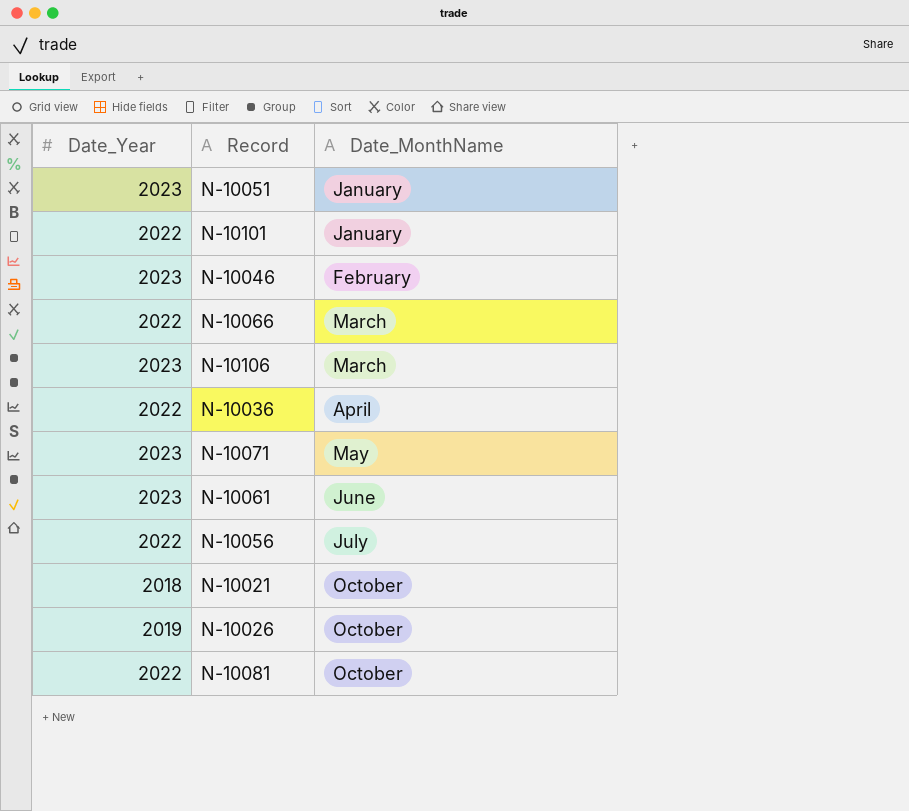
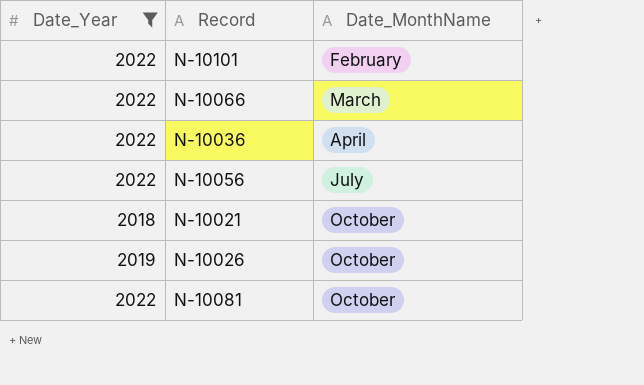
filter: none -> Date_Year != 2023
N-10101 | Date_MonthName: January -> February

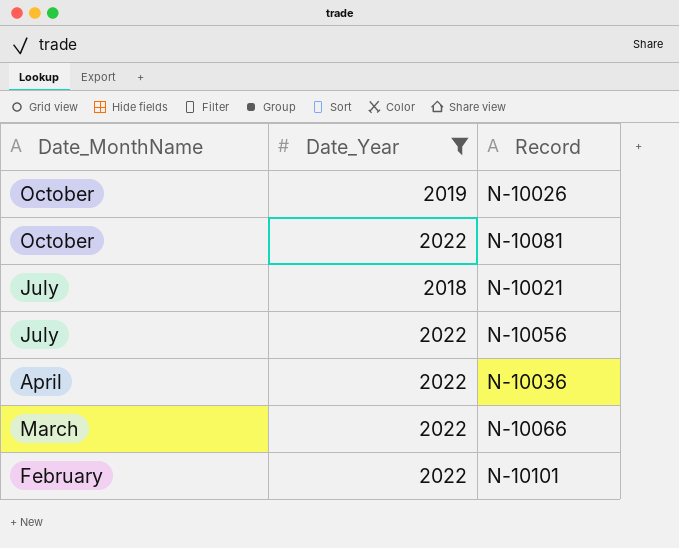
row order: Date_MonthName ascending -> Date_MonthName descending
column Date_MonthName | position: 3 -> 1
N-10021 | Date_MonthName: October -> July

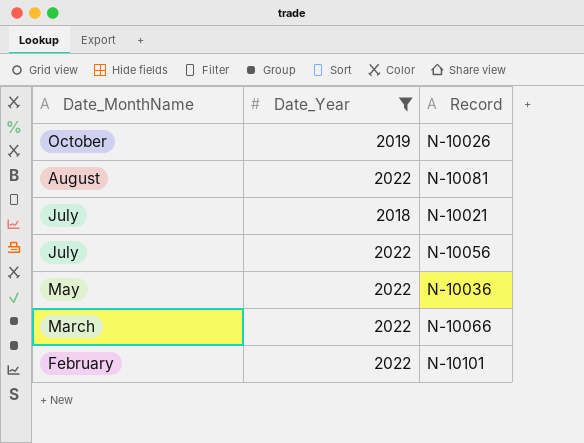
N-10081 | Date_MonthName: October -> August
N-10036 | Date_MonthName: April -> May

